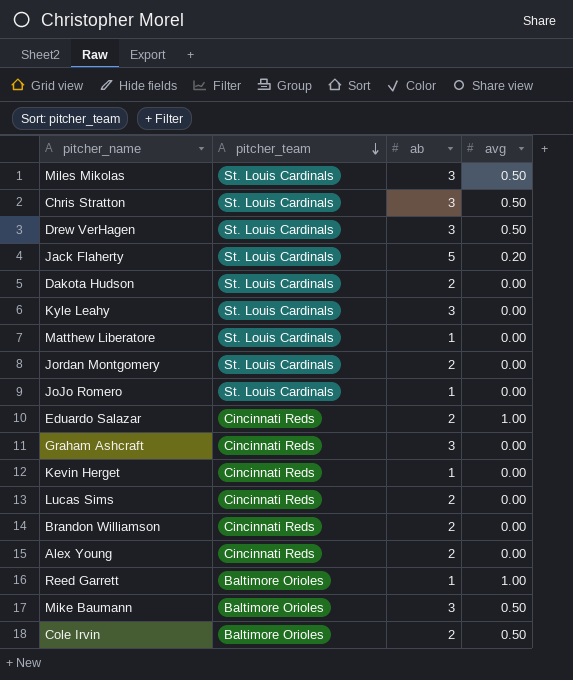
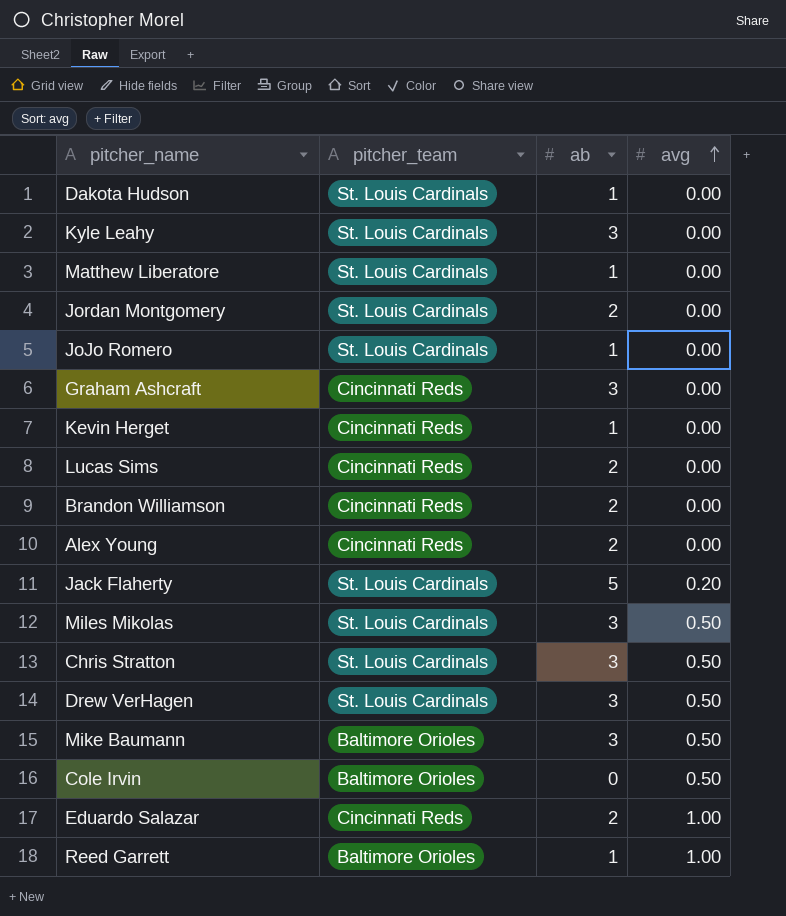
row order: pitcher_team descending -> avg ascending
Dakota Hudson | ab: 2 -> 1
Cole Irvin | ab: 2 -> 0

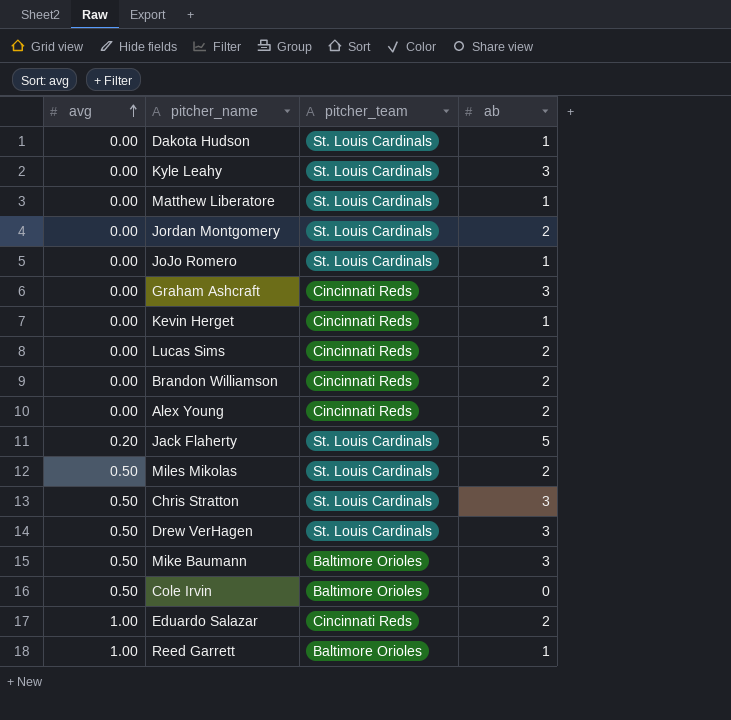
column avg | position: 4 -> 1
Miles Mikolas | ab: 3 -> 2

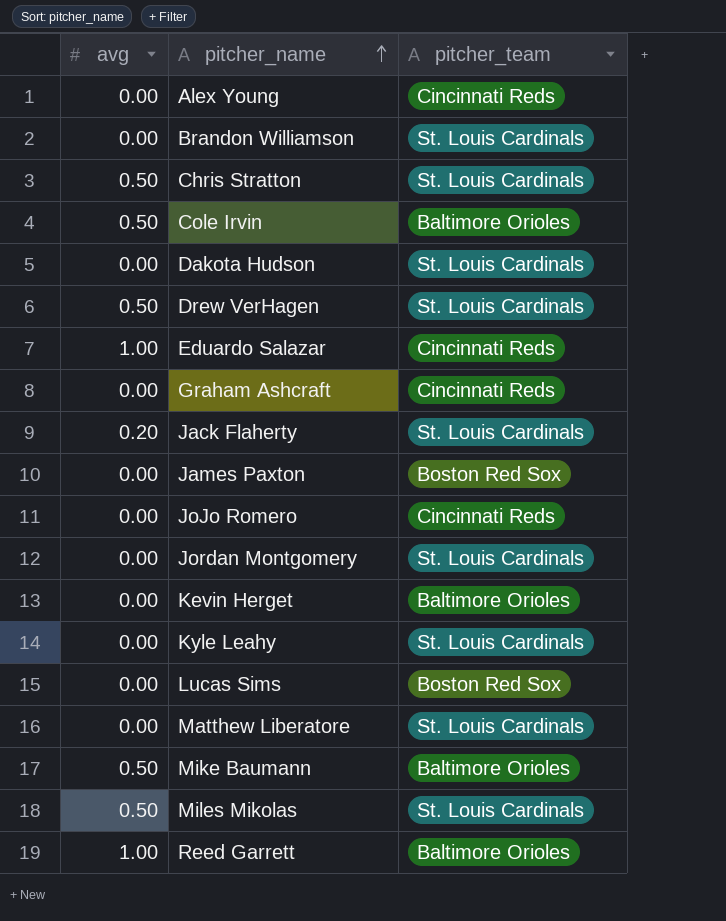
row order: avg ascending -> pitcher_name ascending
column ab | position: 4 -> none
Brandon Williamson | pitcher_team: Cincinnati Reds -> St. Louis Cardinals
row James Paxton: none -> 0.00 | Boston Red Sox
JoJo Romero | pitcher_team: St. Louis Cardinals -> Cincinnati Reds
Kevin Herget | pitcher_team: Cincinnati Reds -> Baltimore Orioles
Lucas Sims | pitcher_team: Cincinnati Reds -> Boston Red Sox

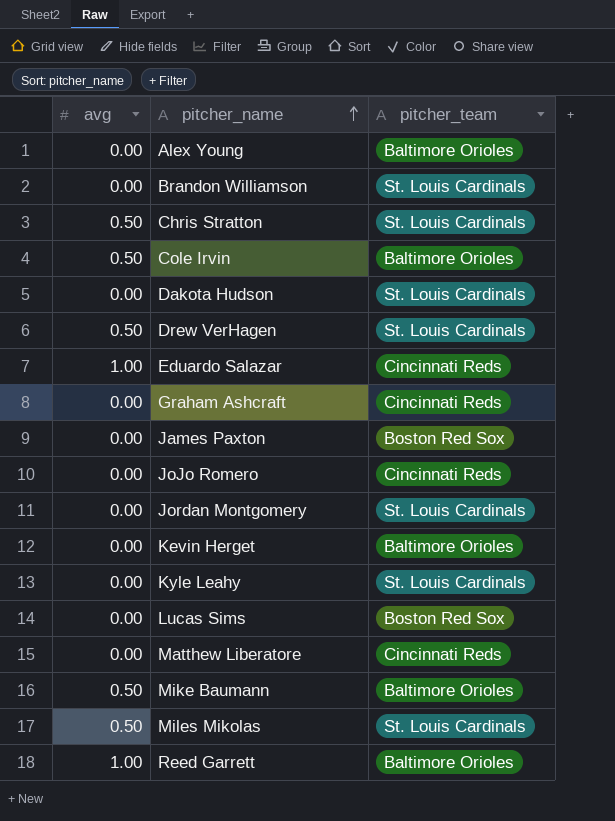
row Jack Flaherty: 0.20 | St. Louis Cardinals -> none
Alex Young | pitcher_team: Cincinnati Reds -> Baltimore Orioles
Matthew Liberatore | pitcher_team: St. Louis Cardinals -> Cincinnati Reds

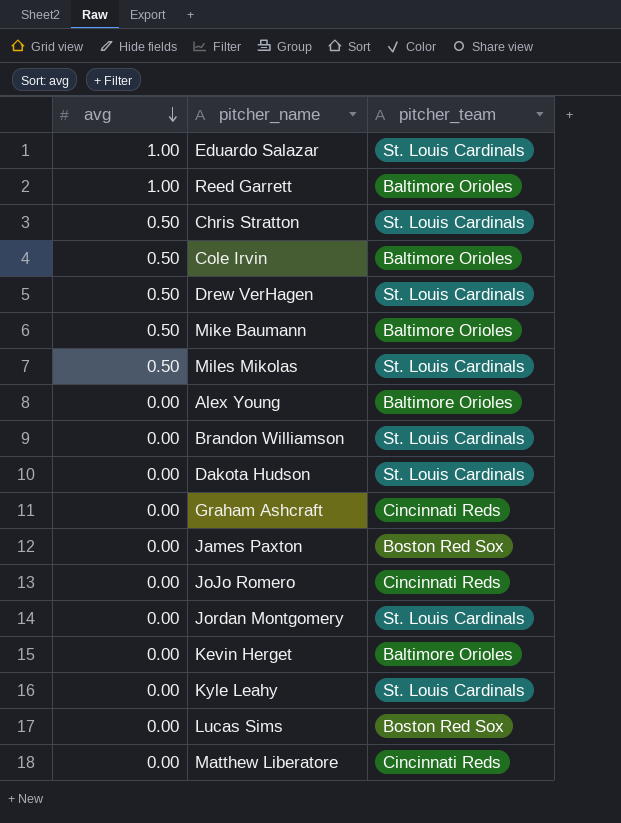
row order: pitcher_name ascending -> avg descending
Eduardo Salazar | pitcher_team: Cincinnati Reds -> St. Louis Cardinals

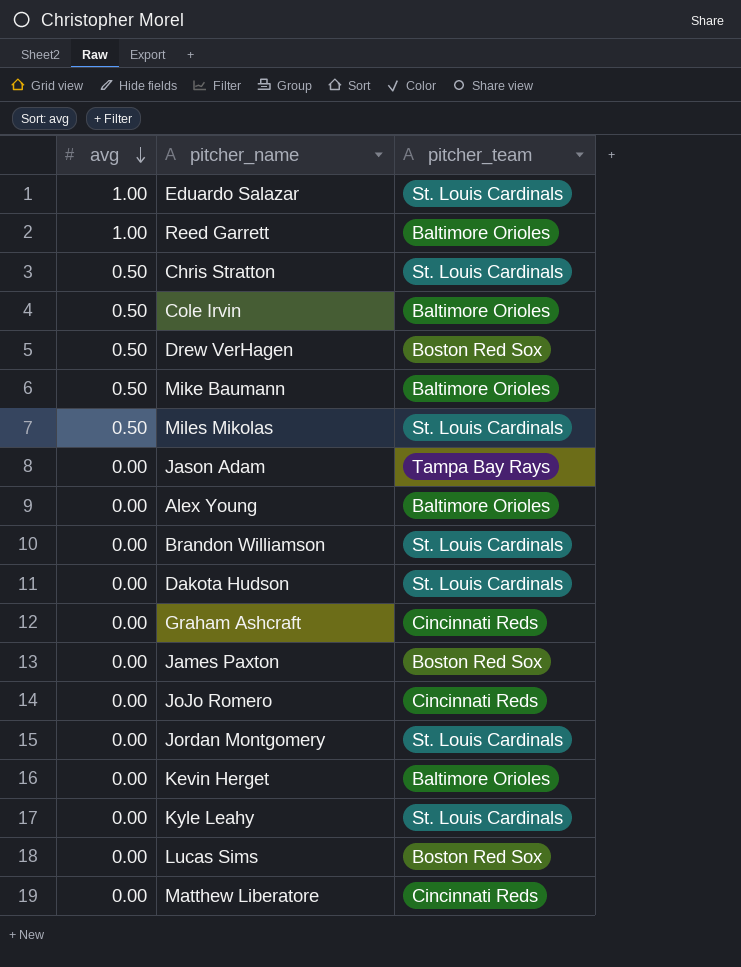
Drew VerHagen | pitcher_team: St. Louis Cardinals -> Boston Red Sox
row Jason Adam: none -> 0.00 | Tampa Bay Rays

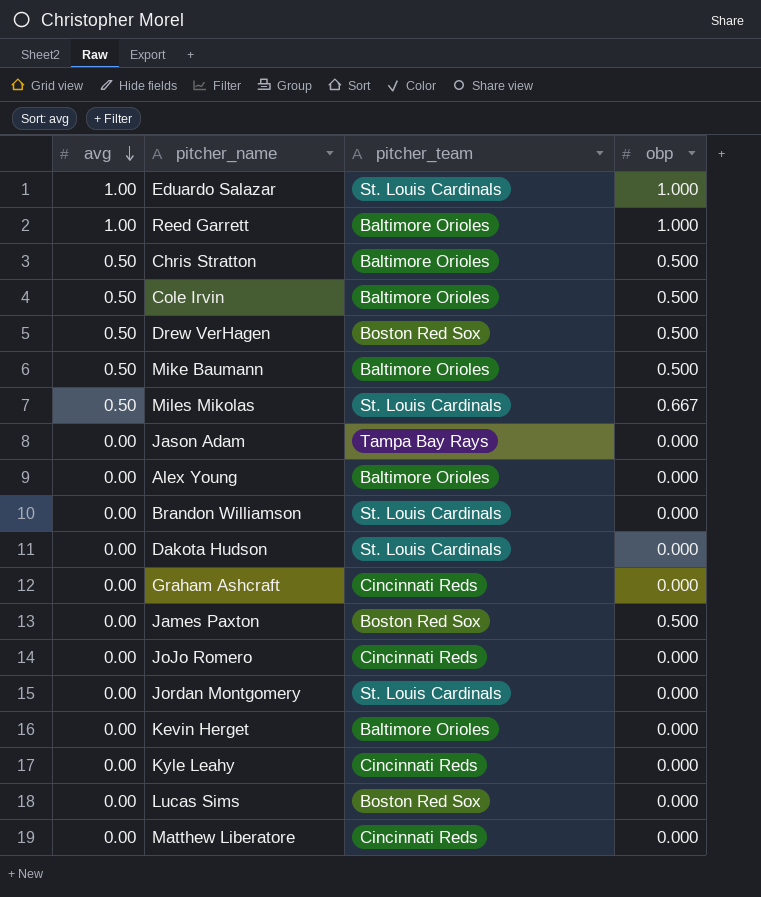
column obp | position: none -> 4
Chris Stratton | pitcher_team: St. Louis Cardinals -> Baltimore Orioles
Kyle Leahy | pitcher_team: St. Louis Cardinals -> Cincinnati Reds

